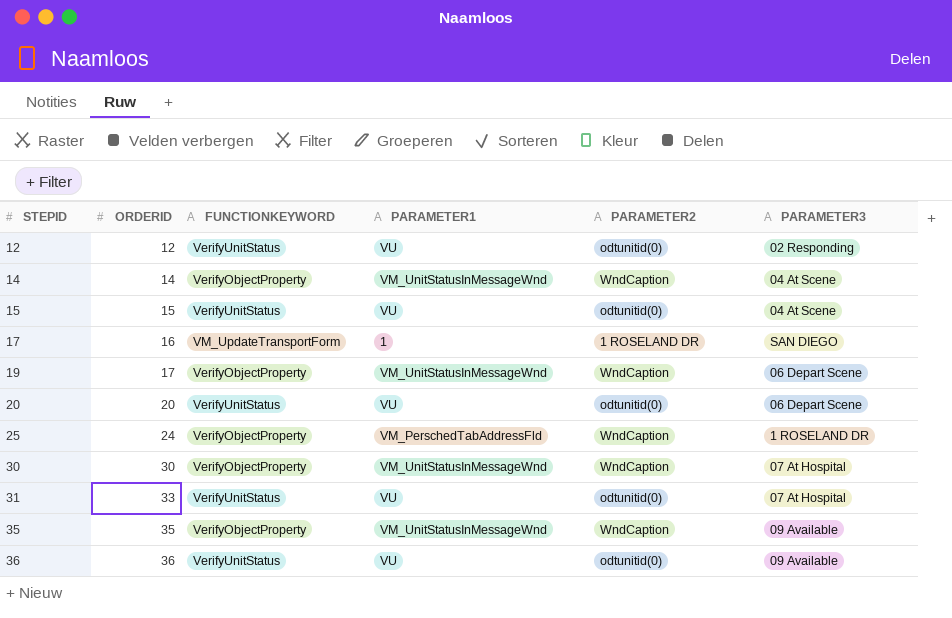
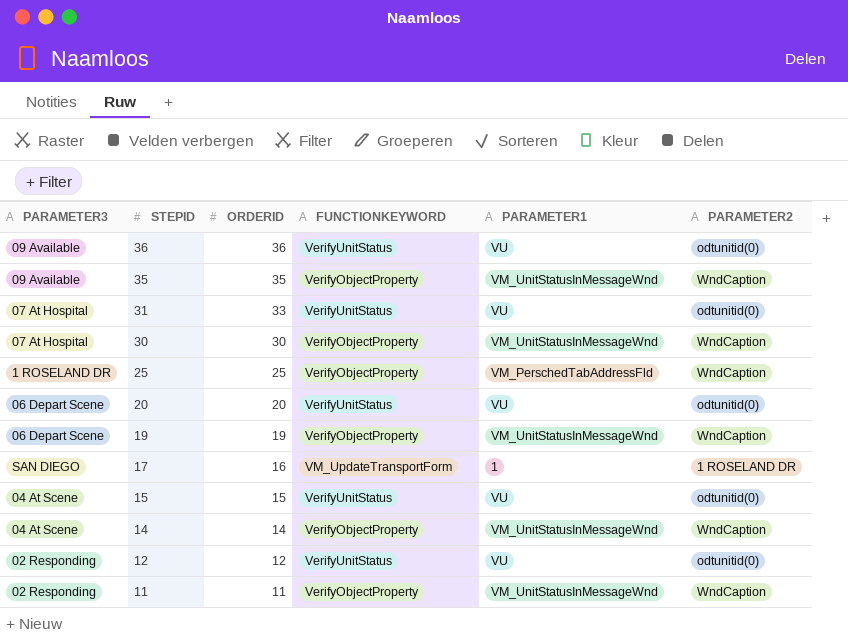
row order: STEPID ascending -> STEPID descending
column PARAMETER3 | position: 6 -> 1
25 | ORDERID: 24 -> 25
19 | ORDERID: 17 -> 19
row 11: none -> 02 Responding | 11 | VerifyObjectProperty | VM_UnitStatusInMessageWnd | WndCaption

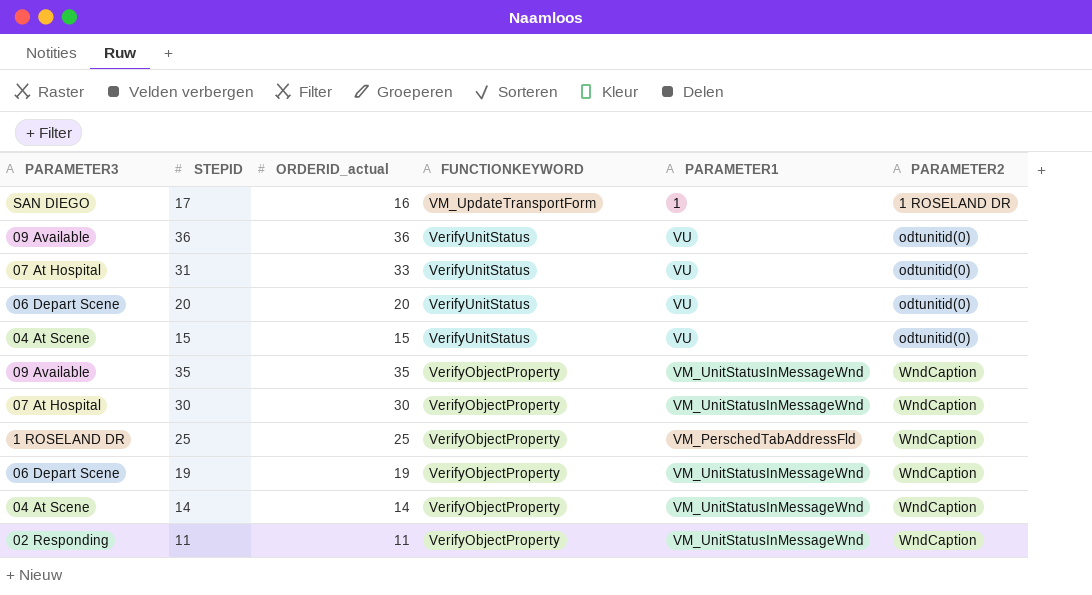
row order: STEPID descending -> FUNCTIONKEYWORD descending
column name: ORDERID -> ORDERID_actual
row 12: 02 Responding | 12 | VerifyUnitStatus | VU | odtunitid(0) -> none

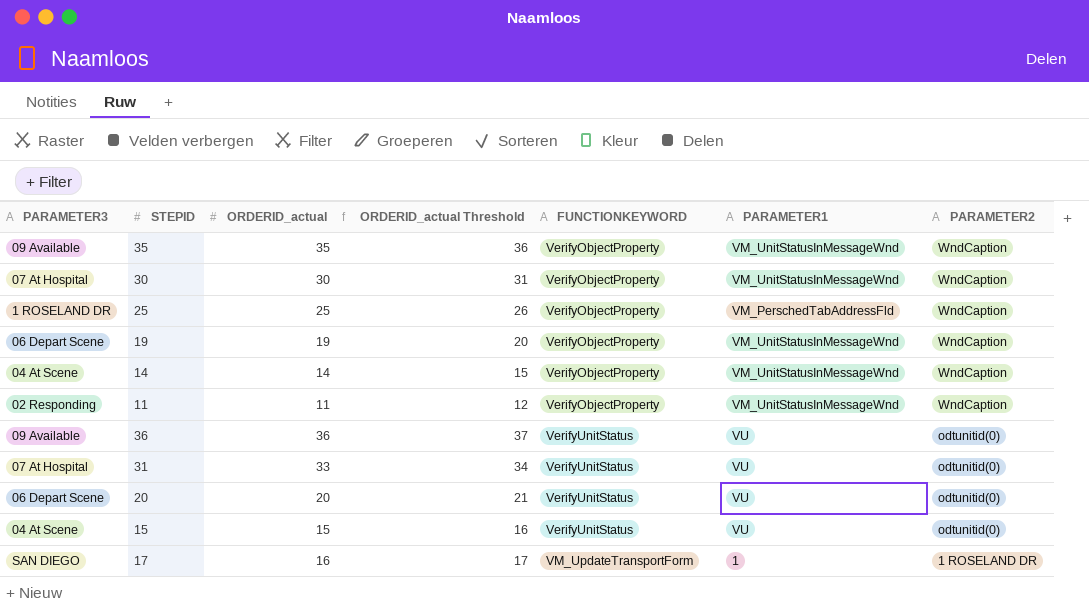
row order: FUNCTIONKEYWORD descending -> FUNCTIONKEYWORD ascending
column ORDERID_actual Threshold | formula: none -> [ORDERID_actual] + 1

